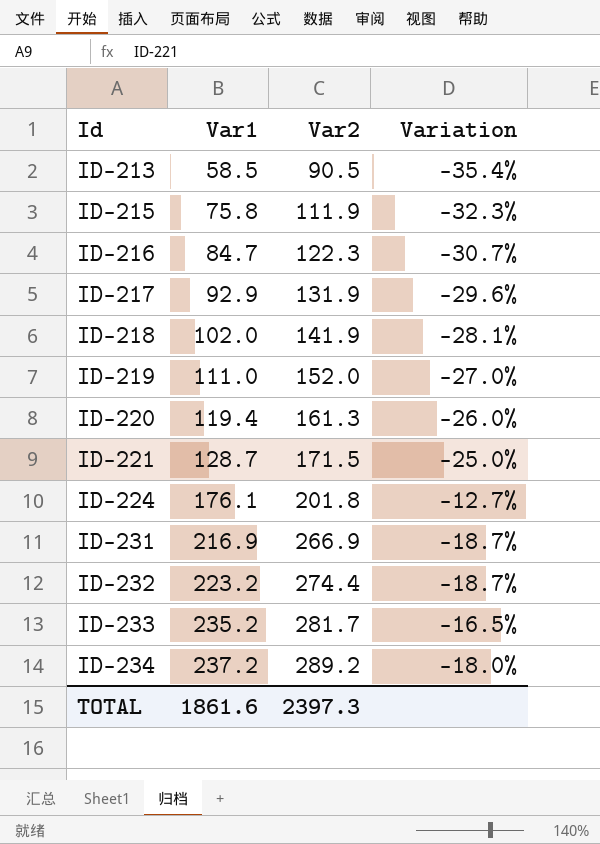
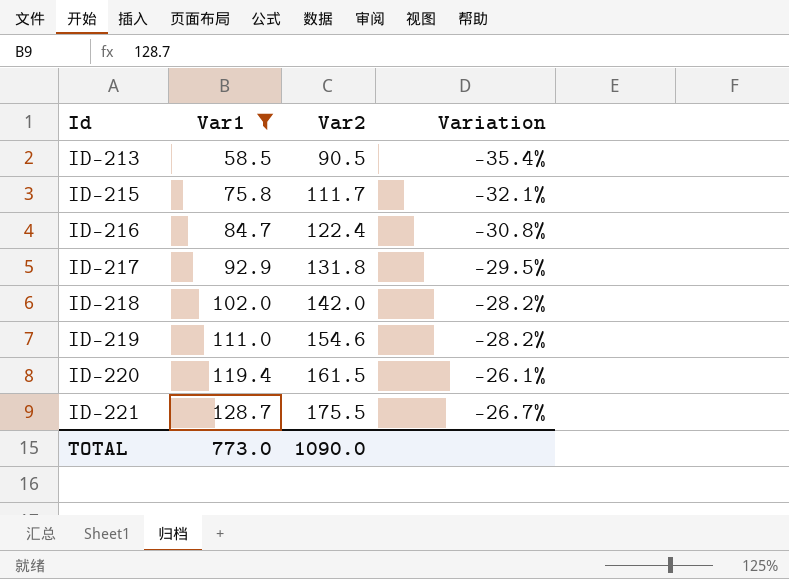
filter: none -> Var1 <= 128.7
ID-215 | Var2: 111.9 -> 111.7
ID-215 | Variation: -32.3% -> -32.1%
ID-216 | Var2: 122.3 -> 122.4
ID-216 | Variation: -30.7% -> -30.8%
ID-217 | Var2: 131.9 -> 131.8
ID-217 | Variation: -29.6% -> -29.5%
ID-218 | Var2: 141.9 -> 142.0
ID-218 | Variation: -28.1% -> -28.2%
ID-219 | Var2: 152.0 -> 154.6
ID-219 | Variation: -27.0% -> -28.2%
ID-220 | Var2: 161.3 -> 161.5
ID-220 | Variation: -26.0% -> -26.1%
ID-221 | Var2: 171.5 -> 175.5
ID-221 | Variation: -25.0% -> -26.7%
TOTAL | Var1: 1861.6 -> 773.0
TOTAL | Var2: 2397.3 -> 1090.0

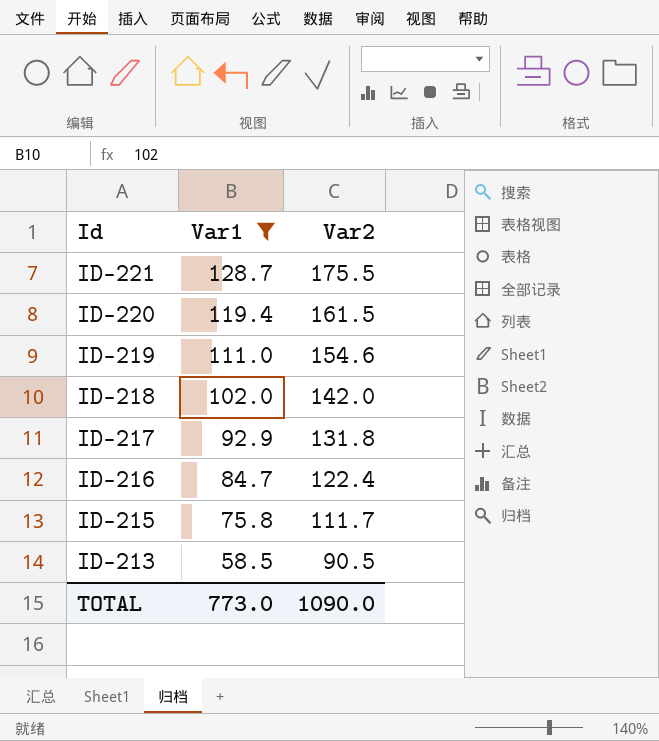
row order: Id ascending -> Id descending
column Variation | formula: ([Var1] - [Var2]) / [Var2] -> none

